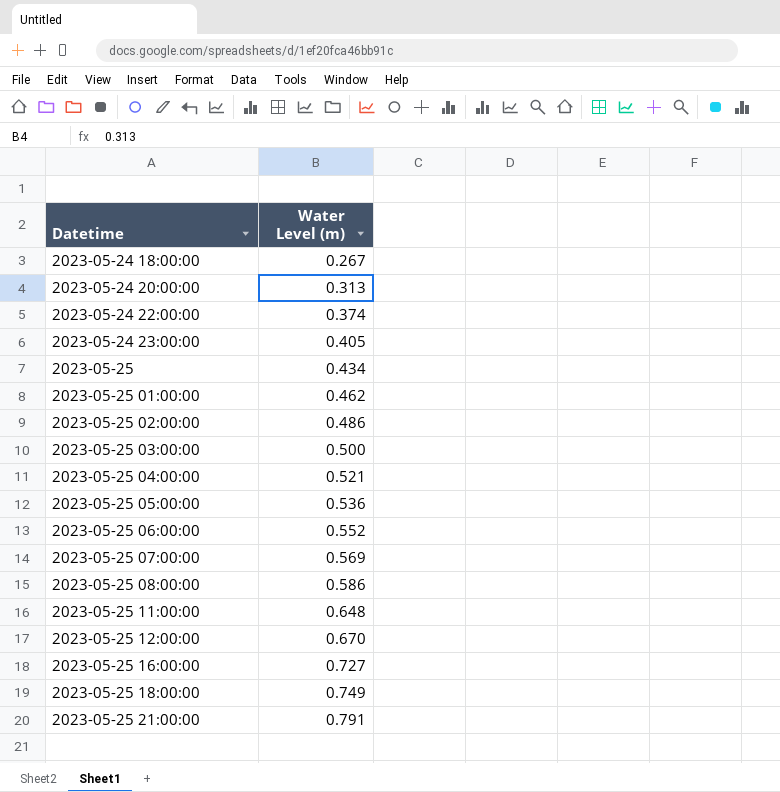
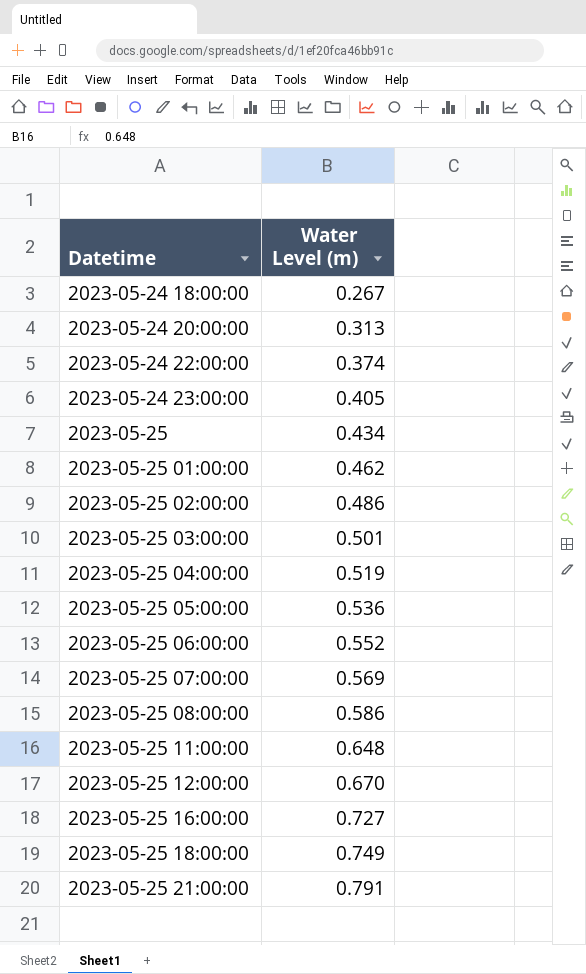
2023-05-25 03:00:00 | Water Level (m): 0.500 -> 0.501
2023-05-25 04:00:00 | Water Level (m): 0.521 -> 0.519

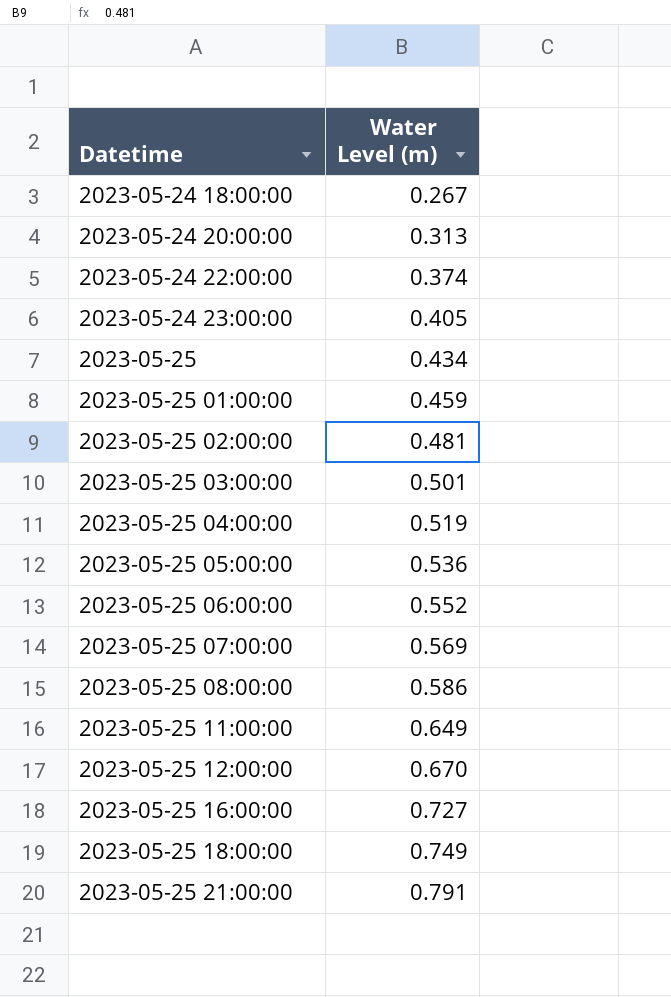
2023-05-25 01:00:00 | Water Level (m): 0.462 -> 0.459
2023-05-25 02:00:00 | Water Level (m): 0.486 -> 0.481
2023-05-25 11:00:00 | Water Level (m): 0.648 -> 0.649

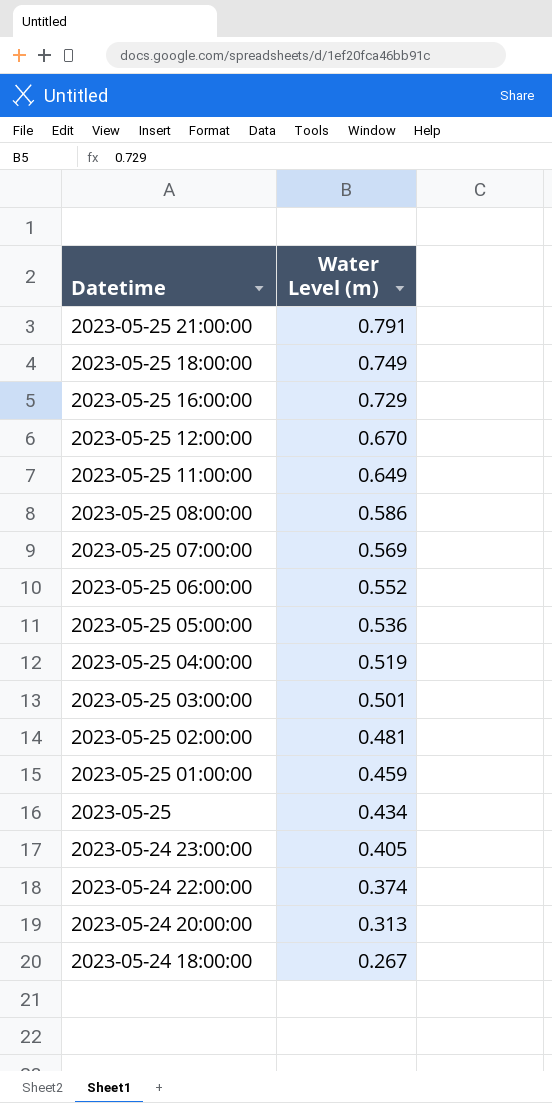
row order: Datetime ascending -> Datetime descending
2023-05-25 16:00:00 | Water Level (m): 0.727 -> 0.729

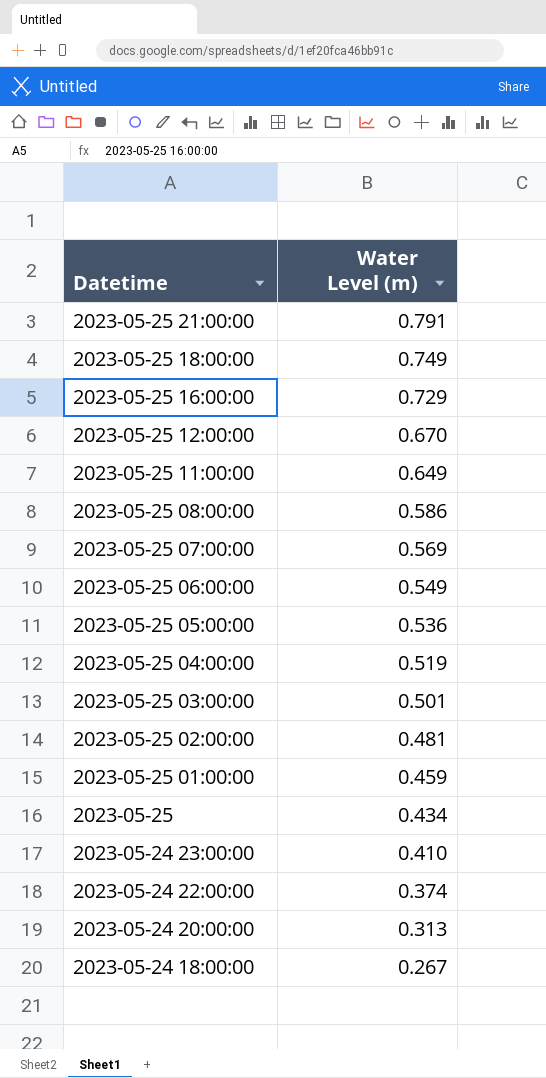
2023-05-25 06:00:00 | Water Level (m): 0.552 -> 0.549
2023-05-24 23:00:00 | Water Level (m): 0.405 -> 0.410

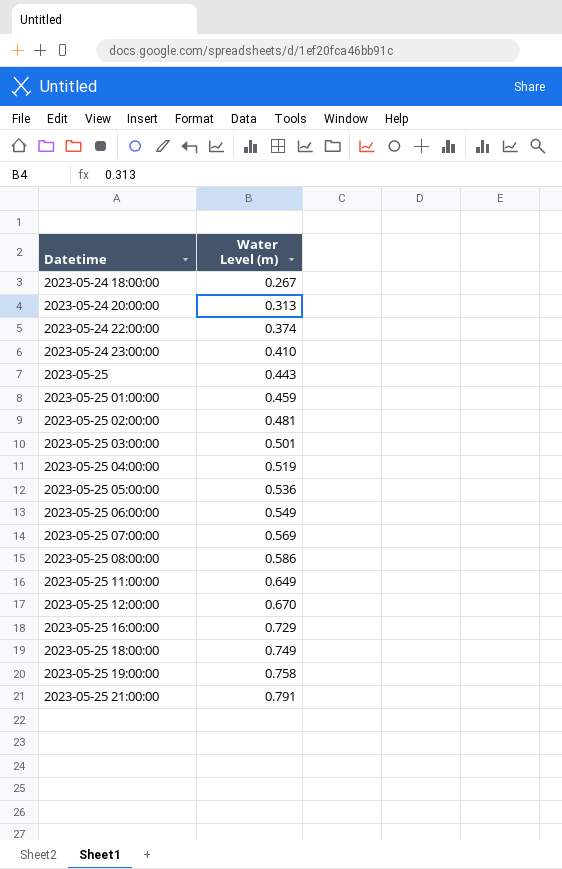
row order: Datetime descending -> Datetime ascending
2023-05-25 | Water Level (m): 0.434 -> 0.443
row 2023-05-25 19:00:00: none -> 0.758

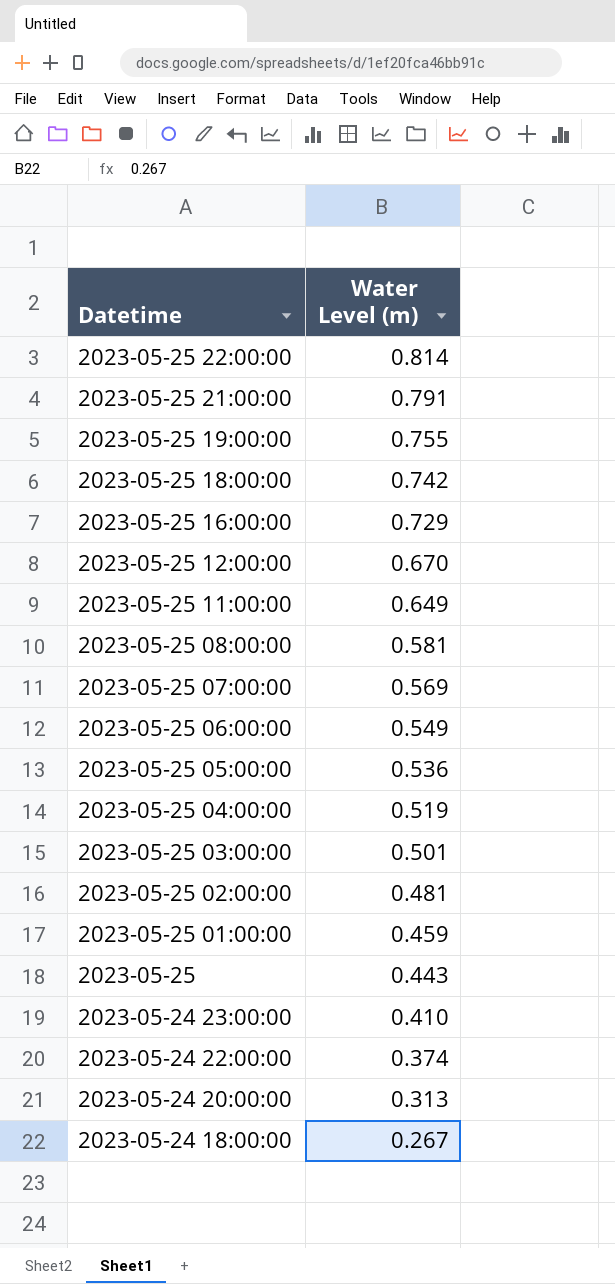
row order: Datetime ascending -> Datetime descending
row 2023-05-25 22:00:00: none -> 0.814
2023-05-25 19:00:00 | Water Level (m): 0.758 -> 0.755
2023-05-25 18:00:00 | Water Level (m): 0.749 -> 0.742
2023-05-25 08:00:00 | Water Level (m): 0.586 -> 0.581

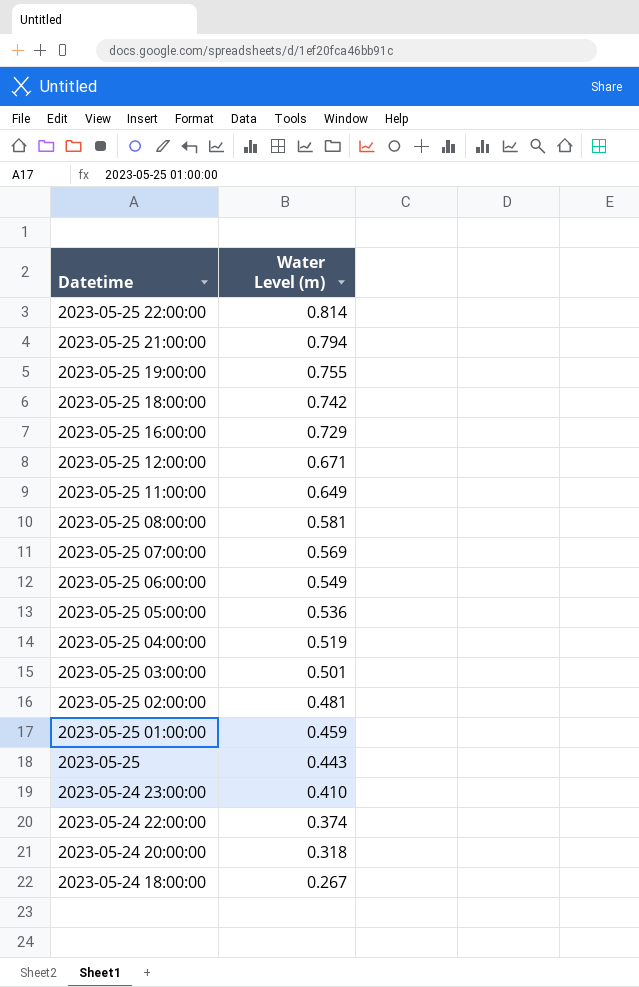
2023-05-25 21:00:00 | Water Level (m): 0.791 -> 0.794
2023-05-25 12:00:00 | Water Level (m): 0.670 -> 0.671
2023-05-24 20:00:00 | Water Level (m): 0.313 -> 0.318

